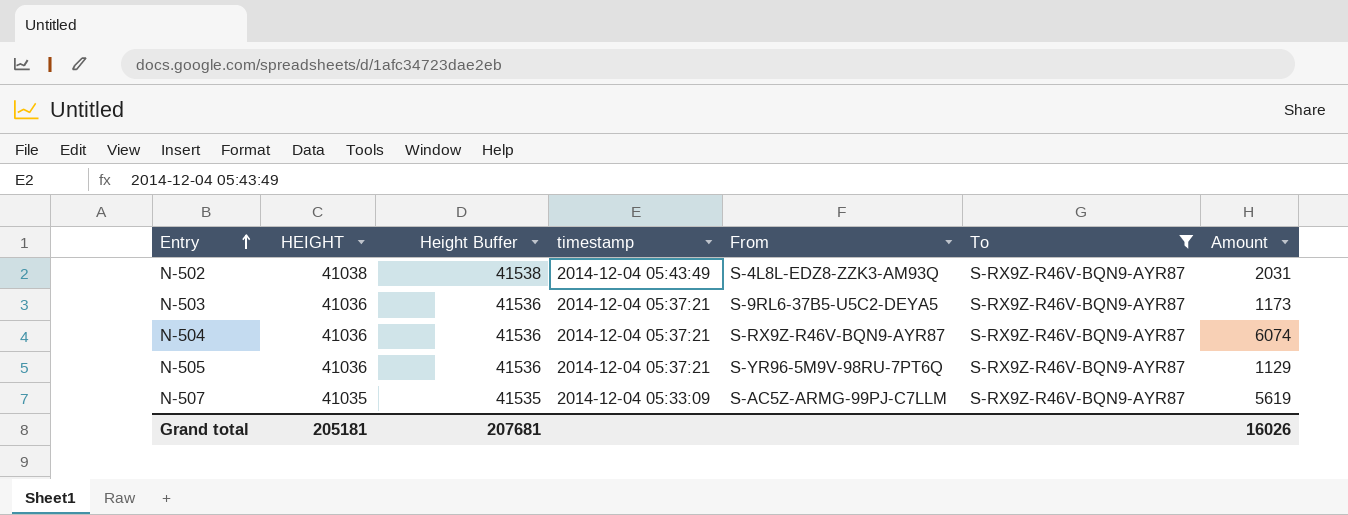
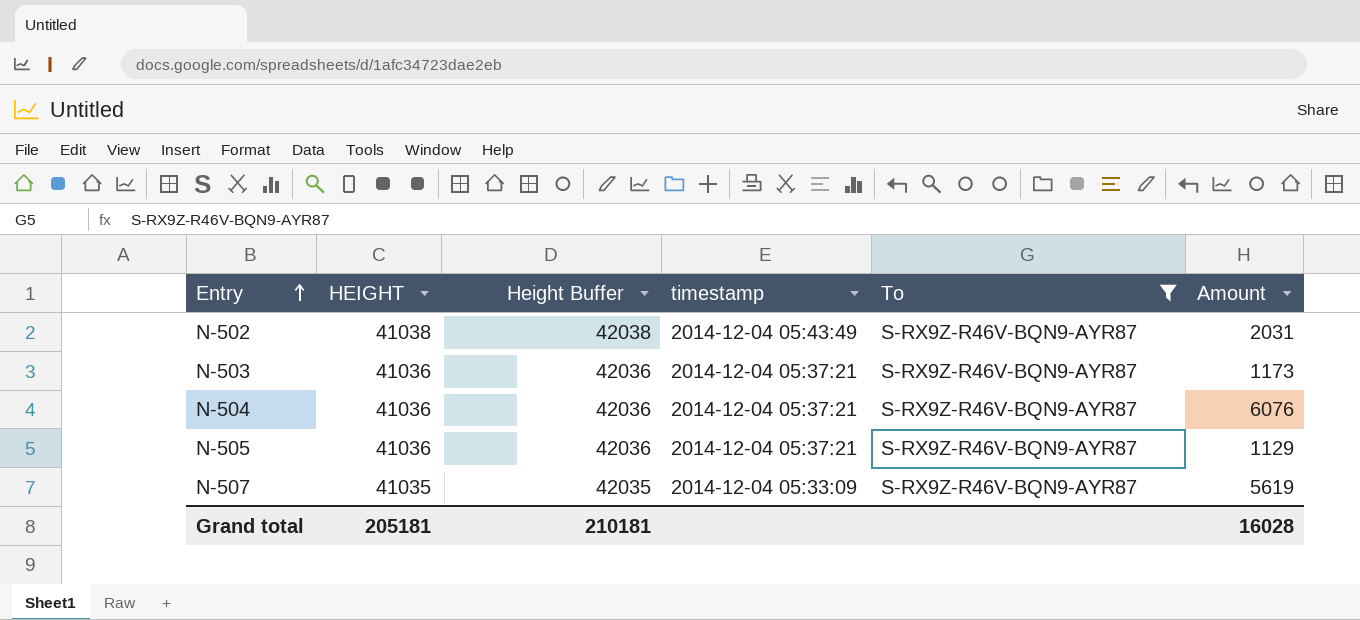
column From | position: 5 -> none
column Height Buffer | formula: [HEIGHT] + 500 -> [HEIGHT] + 1000
N-504 | Amount: 6074 -> 6076
Grand total | Height Buffer: 207681 -> 210181
Grand total | Amount: 16026 -> 16028

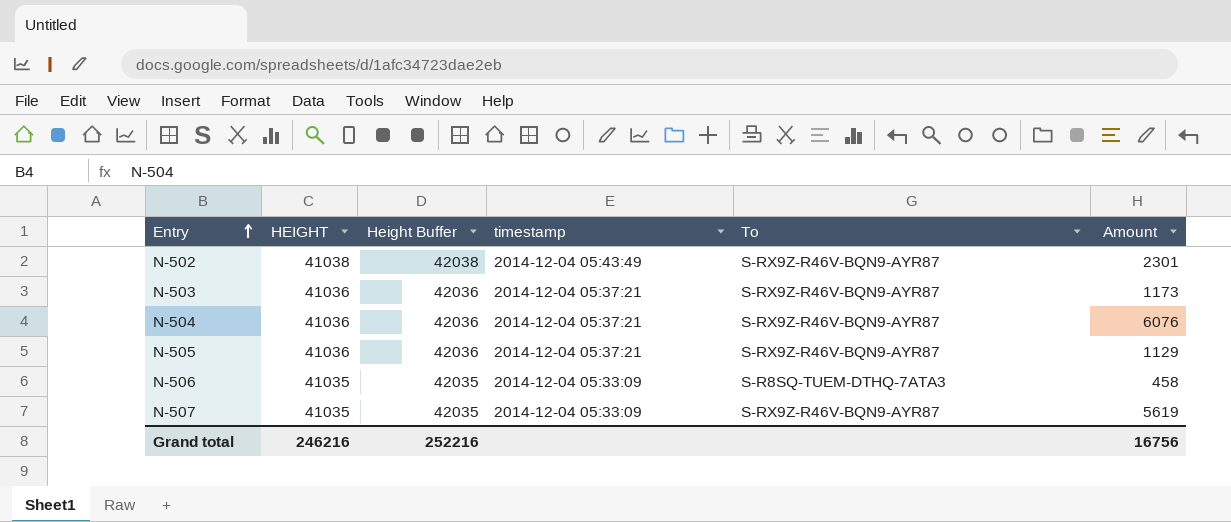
filter: To = S-RX9Z-R46V-BQN9-AYR87 -> none
N-502 | Amount: 2031 -> 2301
Grand total | HEIGHT: 205181 -> 246216
Grand total | Height Buffer: 210181 -> 252216
Grand total | Amount: 16028 -> 16756

